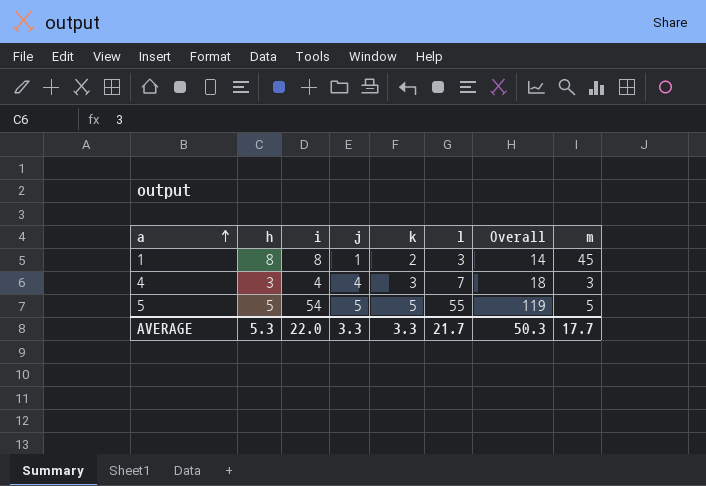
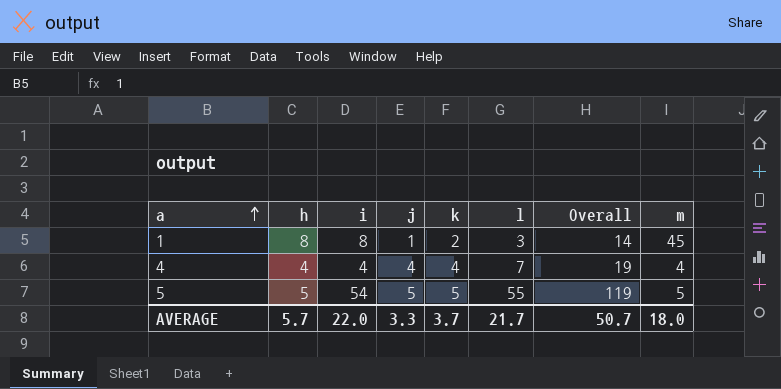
4 | h: 3 -> 4
4 | k: 3 -> 4
4 | Overall: 18 -> 19
4 | m: 3 -> 4
AVERAGE | h: 5.3 -> 5.7
AVERAGE | k: 3.3 -> 3.7
AVERAGE | Overall: 50.3 -> 50.7
AVERAGE | m: 17.7 -> 18.0

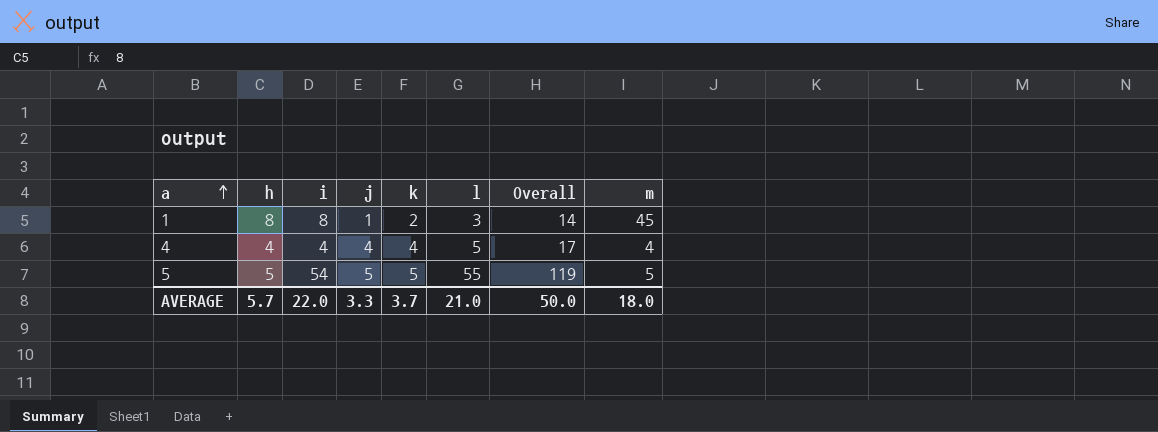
4 | l: 7 -> 5
4 | Overall: 19 -> 17
AVERAGE | l: 21.7 -> 21.0
AVERAGE | Overall: 50.7 -> 50.0

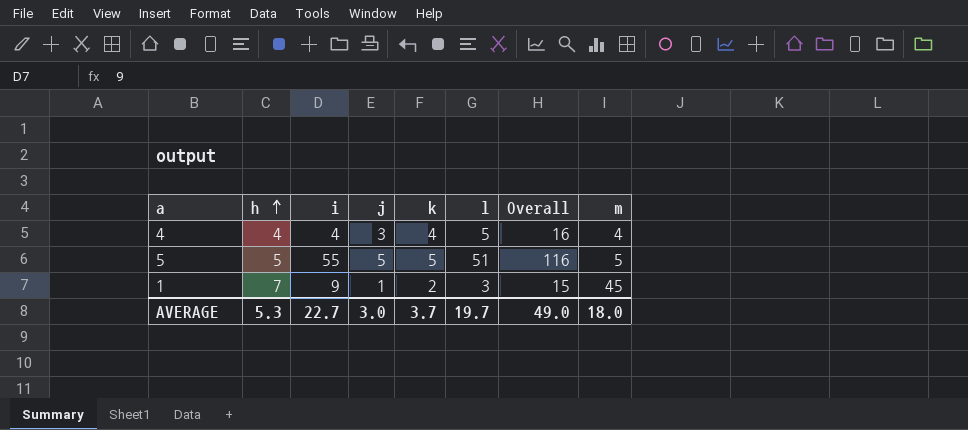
row order: a ascending -> h ascending
4 | j: 4 -> 3
4 | Overall: 17 -> 16
5 | i: 54 -> 55
5 | l: 55 -> 51
5 | Overall: 119 -> 116
1 | h: 8 -> 7
1 | i: 8 -> 9
1 | Overall: 14 -> 15
AVERAGE | h: 5.7 -> 5.3
AVERAGE | i: 22.0 -> 22.7
AVERAGE | j: 3.3 -> 3.0
AVERAGE | l: 21.0 -> 19.7
AVERAGE | Overall: 50.0 -> 49.0

